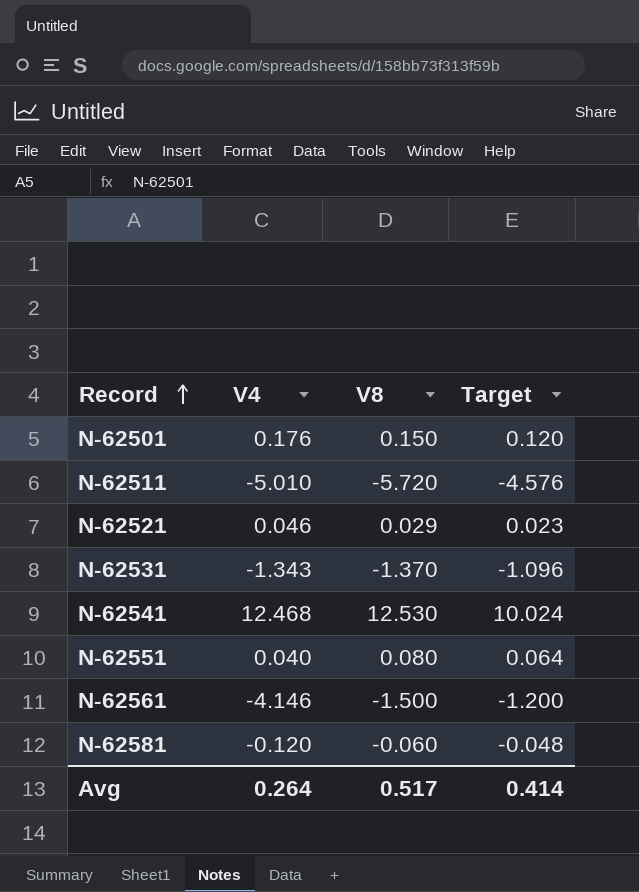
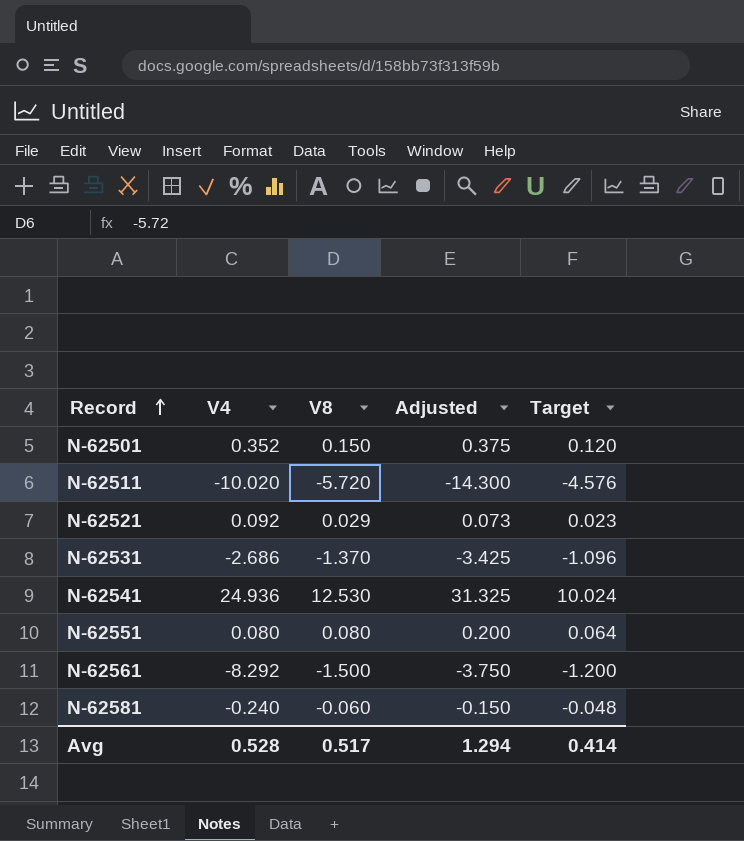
column Adjusted | formula: none -> [V8] * 2.5
N-62501 | V4: 0.176 -> 0.352
N-62511 | V4: -5.010 -> -10.020
N-62521 | V4: 0.046 -> 0.092
N-62531 | V4: -1.343 -> -2.686
N-62541 | V4: 12.468 -> 24.936
N-62551 | V4: 0.040 -> 0.080
N-62561 | V4: -4.146 -> -8.292
N-62581 | V4: -0.120 -> -0.240
Avg | V4: 0.264 -> 0.528

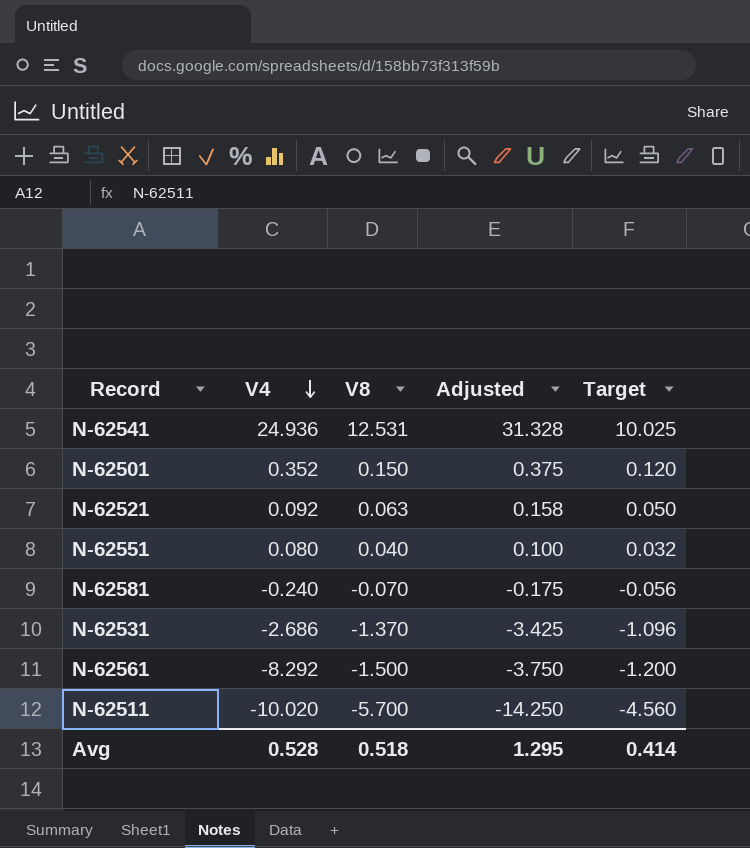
row order: Record ascending -> V4 descending
N-62541 | V8: 12.530 -> 12.531
N-62541 | Adjusted: 31.325 -> 31.328
N-62541 | Target: 10.024 -> 10.025
N-62521 | V8: 0.029 -> 0.063
N-62521 | Adjusted: 0.073 -> 0.158
N-62521 | Target: 0.023 -> 0.050
N-62551 | V8: 0.080 -> 0.040
N-62551 | Adjusted: 0.200 -> 0.100
N-62551 | Target: 0.064 -> 0.032
N-62581 | V8: -0.060 -> -0.070
N-62581 | Adjusted: -0.150 -> -0.175
N-62581 | Target: -0.048 -> -0.056
N-62511 | V8: -5.720 -> -5.700
N-62511 | Adjusted: -14.300 -> -14.250
N-62511 | Target: -4.576 -> -4.560
Avg | V8: 0.517 -> 0.518
Avg | Adjusted: 1.294 -> 1.295

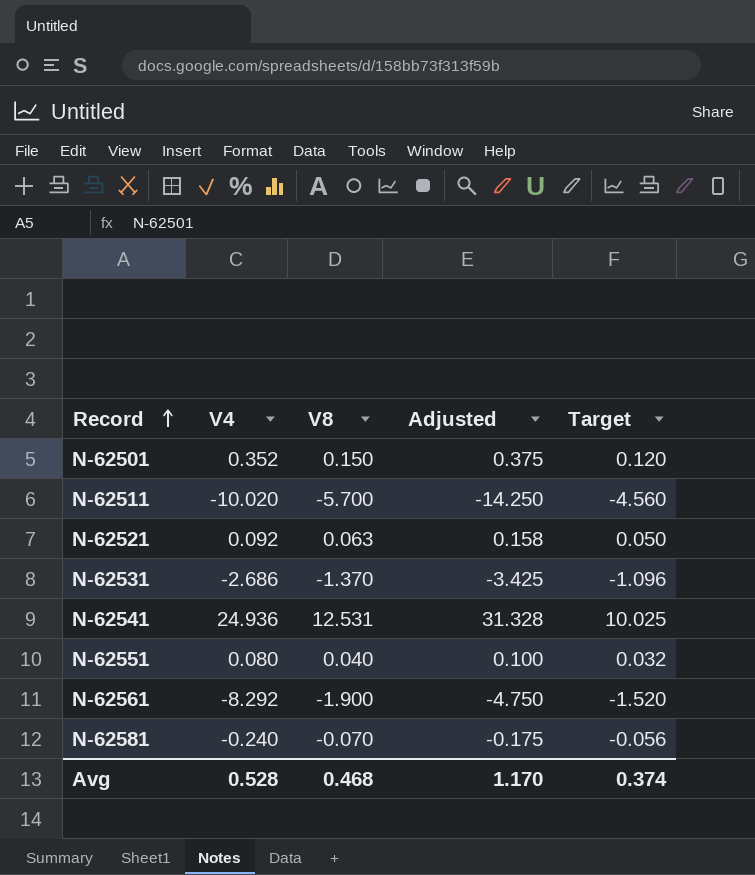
row order: V4 descending -> Record ascending
N-62561 | V8: -1.500 -> -1.900
N-62561 | Adjusted: -3.750 -> -4.750
N-62561 | Target: -1.200 -> -1.520
Avg | V8: 0.518 -> 0.468
Avg | Adjusted: 1.295 -> 1.170
Avg | Target: 0.414 -> 0.374

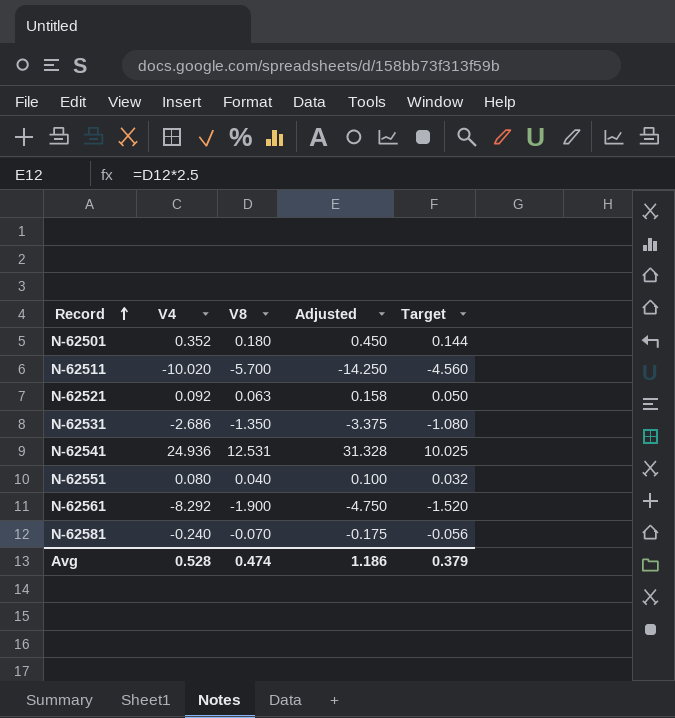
N-62501 | V8: 0.150 -> 0.180
N-62501 | Adjusted: 0.375 -> 0.450
N-62501 | Target: 0.120 -> 0.144
N-62531 | V8: -1.370 -> -1.350
N-62531 | Adjusted: -3.425 -> -3.375
N-62531 | Target: -1.096 -> -1.080
Avg | V8: 0.468 -> 0.474
Avg | Adjusted: 1.170 -> 1.186
Avg | Target: 0.374 -> 0.379

